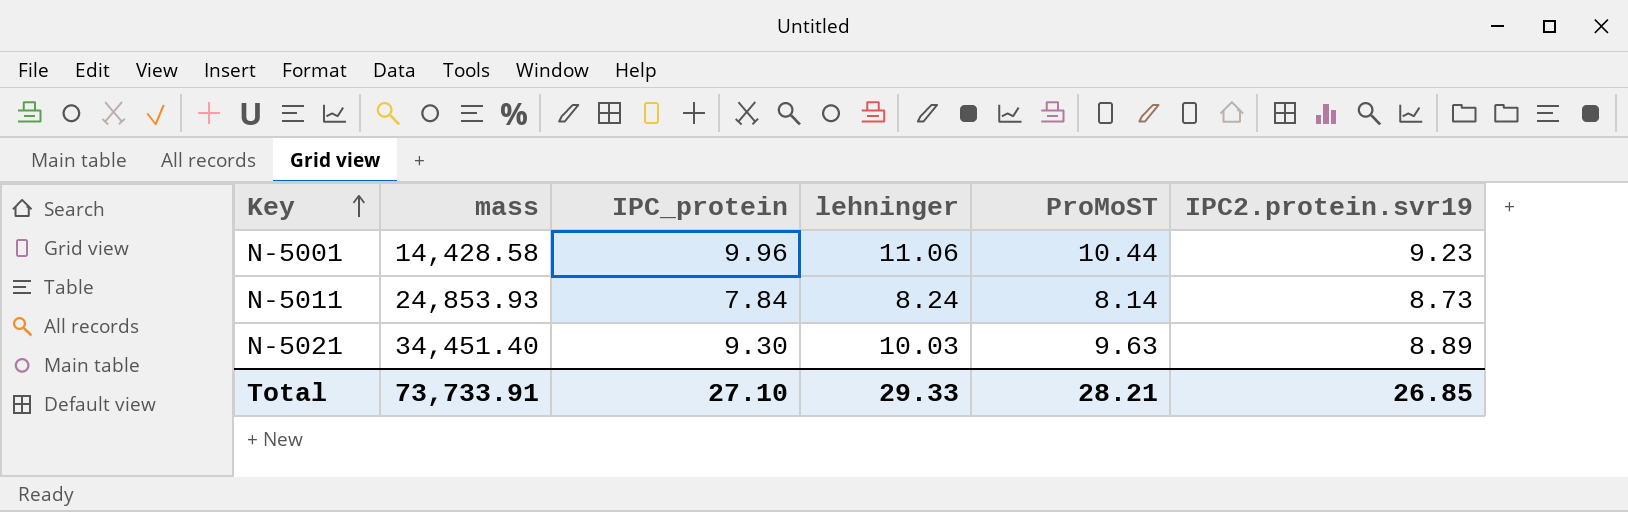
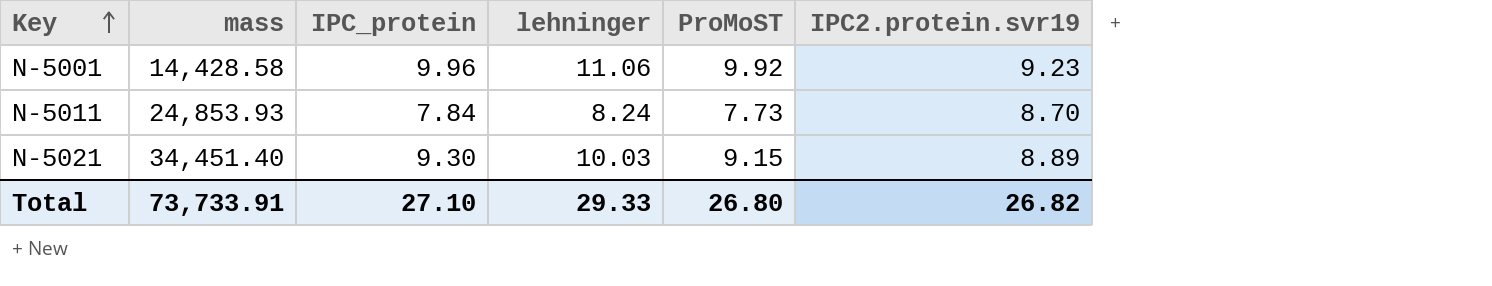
N-5001 | ProMoST: 10.44 -> 9.92
N-5011 | ProMoST: 8.14 -> 7.73
N-5011 | IPC2.protein.svr19: 8.73 -> 8.70
N-5021 | ProMoST: 9.63 -> 9.15
Total | ProMoST: 28.21 -> 26.80
Total | IPC2.protein.svr19: 26.85 -> 26.82

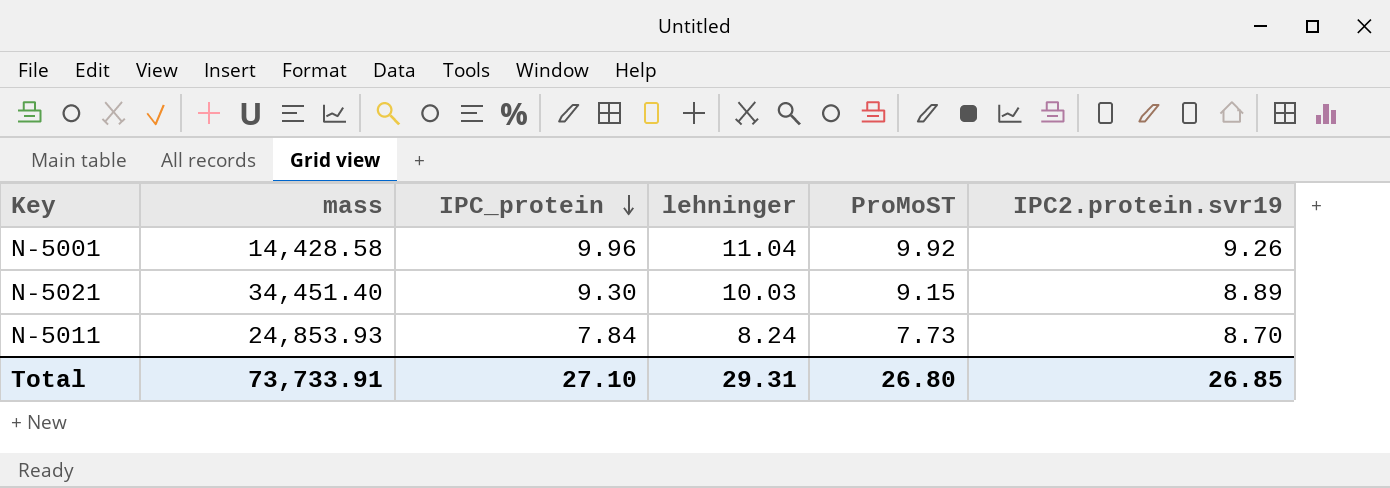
row order: Key ascending -> IPC_protein descending
N-5001 | lehninger: 11.06 -> 11.04
N-5001 | IPC2.protein.svr19: 9.23 -> 9.26
Total | lehninger: 29.33 -> 29.31
Total | IPC2.protein.svr19: 26.82 -> 26.85

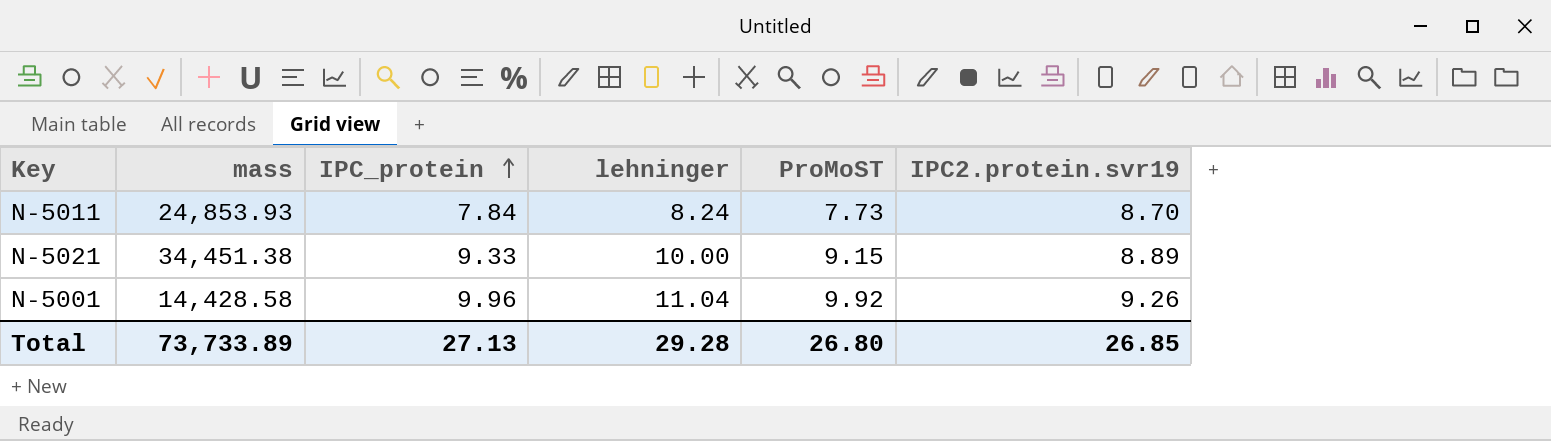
row order: IPC_protein descending -> IPC_protein ascending
N-5021 | mass: 34,451.40 -> 34,451.38
N-5021 | IPC_protein: 9.30 -> 9.33
N-5021 | lehninger: 10.03 -> 10.00
Total | mass: 73,733.91 -> 73,733.89
Total | IPC_protein: 27.10 -> 27.13
Total | lehninger: 29.31 -> 29.28

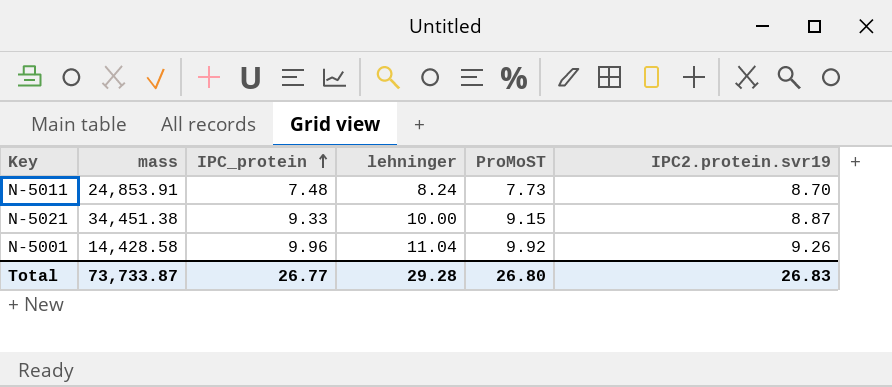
N-5011 | mass: 24,853.93 -> 24,853.91
N-5011 | IPC_protein: 7.84 -> 7.48
N-5021 | IPC2.protein.svr19: 8.89 -> 8.87
Total | mass: 73,733.89 -> 73,733.87
Total | IPC_protein: 27.13 -> 26.77
Total | IPC2.protein.svr19: 26.85 -> 26.83

